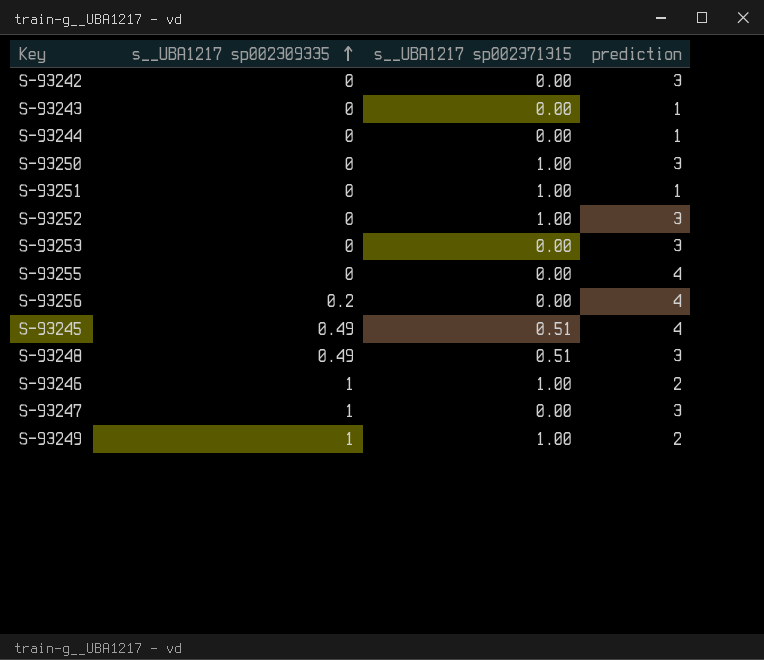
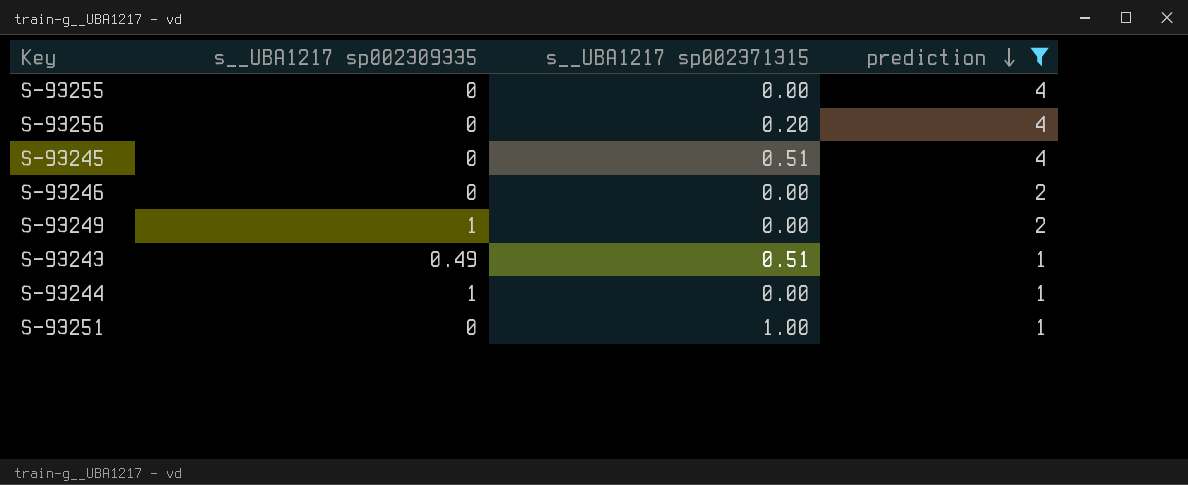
filter: none -> prediction != 3
row order: s__UBA1217 sp002309335 ascending -> prediction descending
S-93256 | s__UBA1217 sp002309335: 0.2 -> 0
S-93256 | s__UBA1217 sp002371315: 0.00 -> 0.20
S-93245 | s__UBA1217 sp002309335: 0.49 -> 0
S-93246 | s__UBA1217 sp002309335: 1 -> 0
S-93246 | s__UBA1217 sp002371315: 1.00 -> 0.00
S-93249 | s__UBA1217 sp002371315: 1.00 -> 0.00
S-93243 | s__UBA1217 sp002309335: 0 -> 0.49
S-93243 | s__UBA1217 sp002371315: 0.00 -> 0.51
S-93244 | s__UBA1217 sp002309335: 0 -> 1

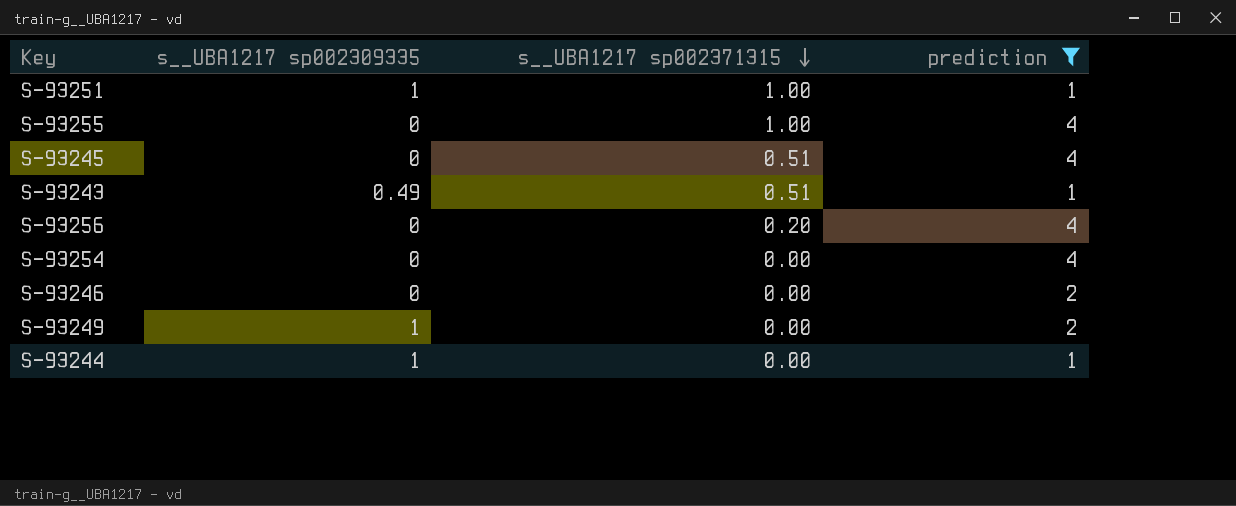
row order: prediction descending -> s__UBA1217 sp002371315 descending
S-93251 | s__UBA1217 sp002309335: 0 -> 1
S-93255 | s__UBA1217 sp002371315: 0.00 -> 1.00
row S-93254: none -> 0 | 0.00 | 4

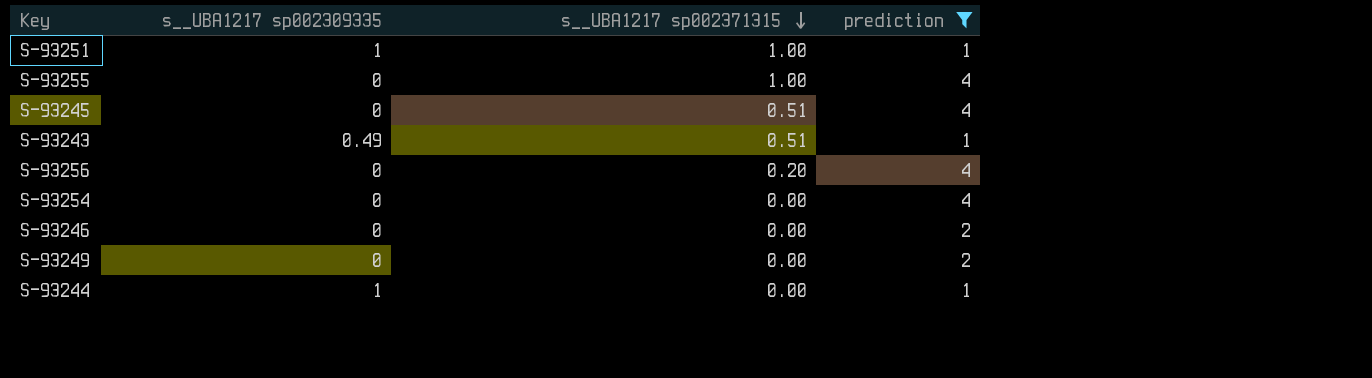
S-93249 | s__UBA1217 sp002309335: 1 -> 0

